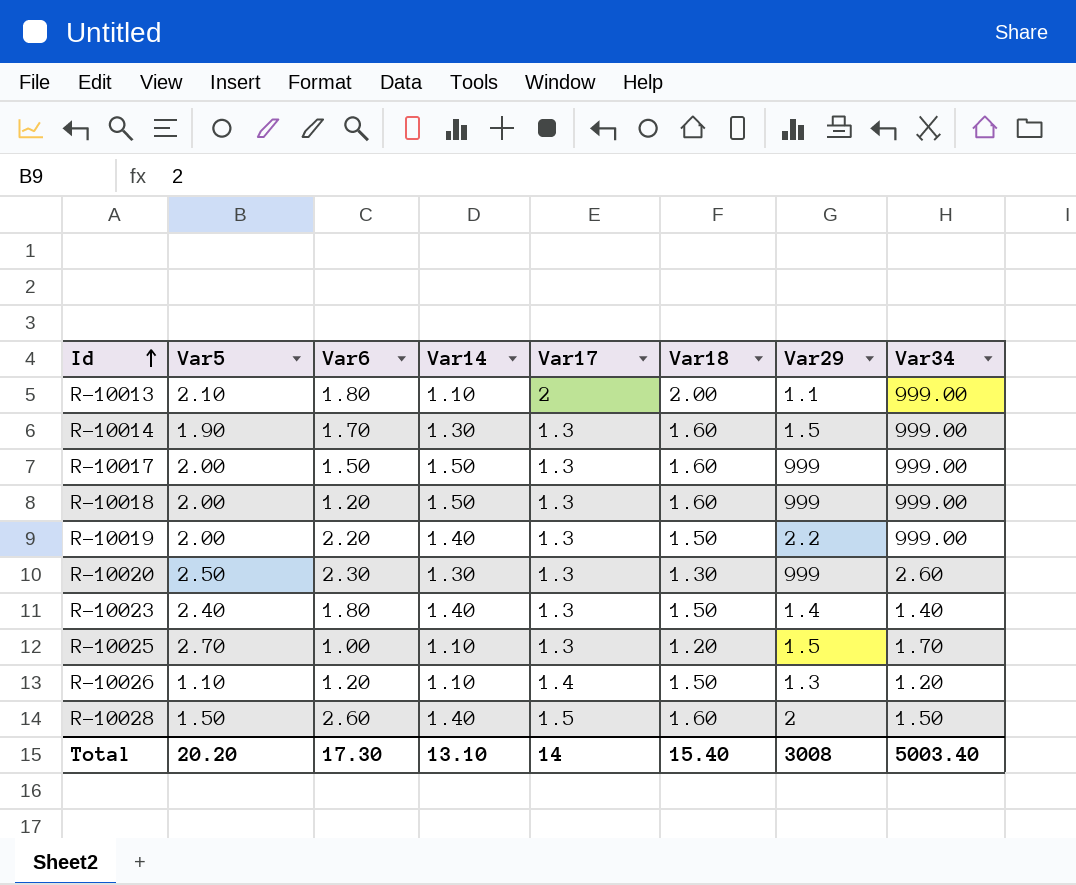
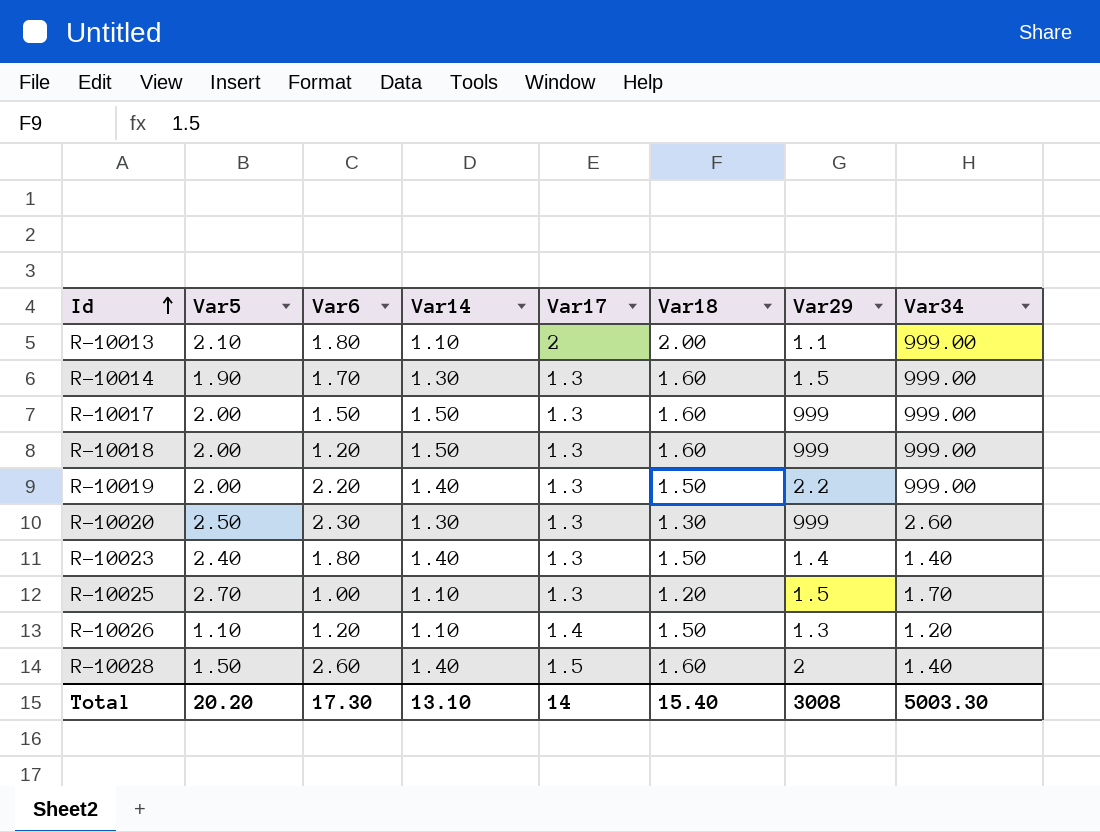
R-10028 | Var34: 1.50 -> 1.40
Total | Var34: 5003.40 -> 5003.30

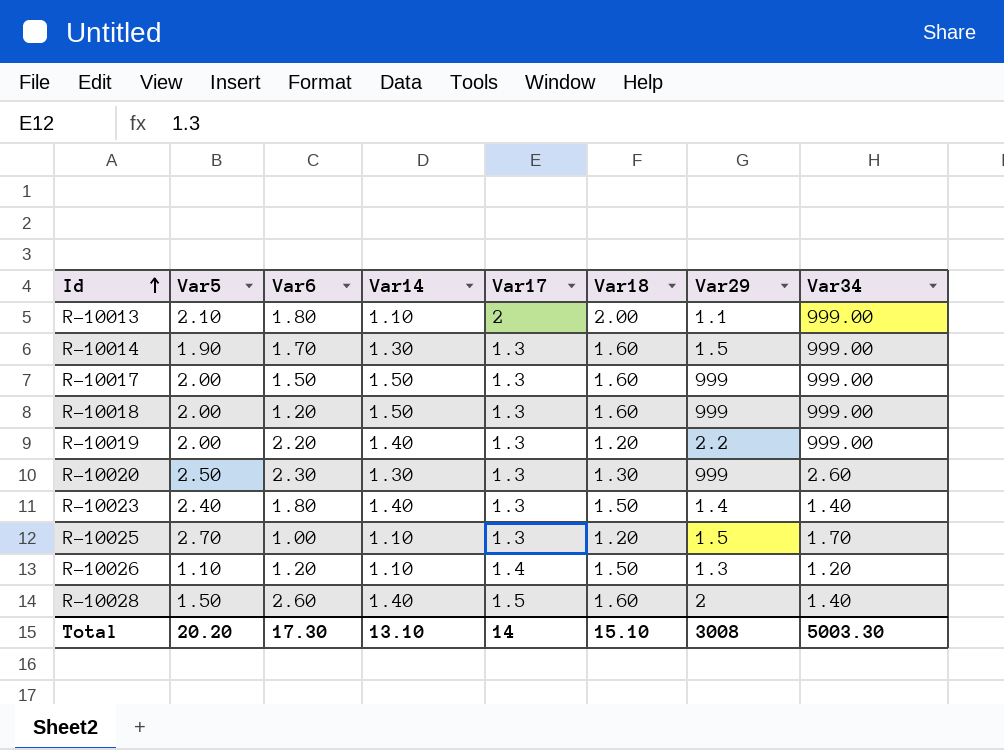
R-10019 | Var18: 1.50 -> 1.20
Total | Var18: 15.40 -> 15.10

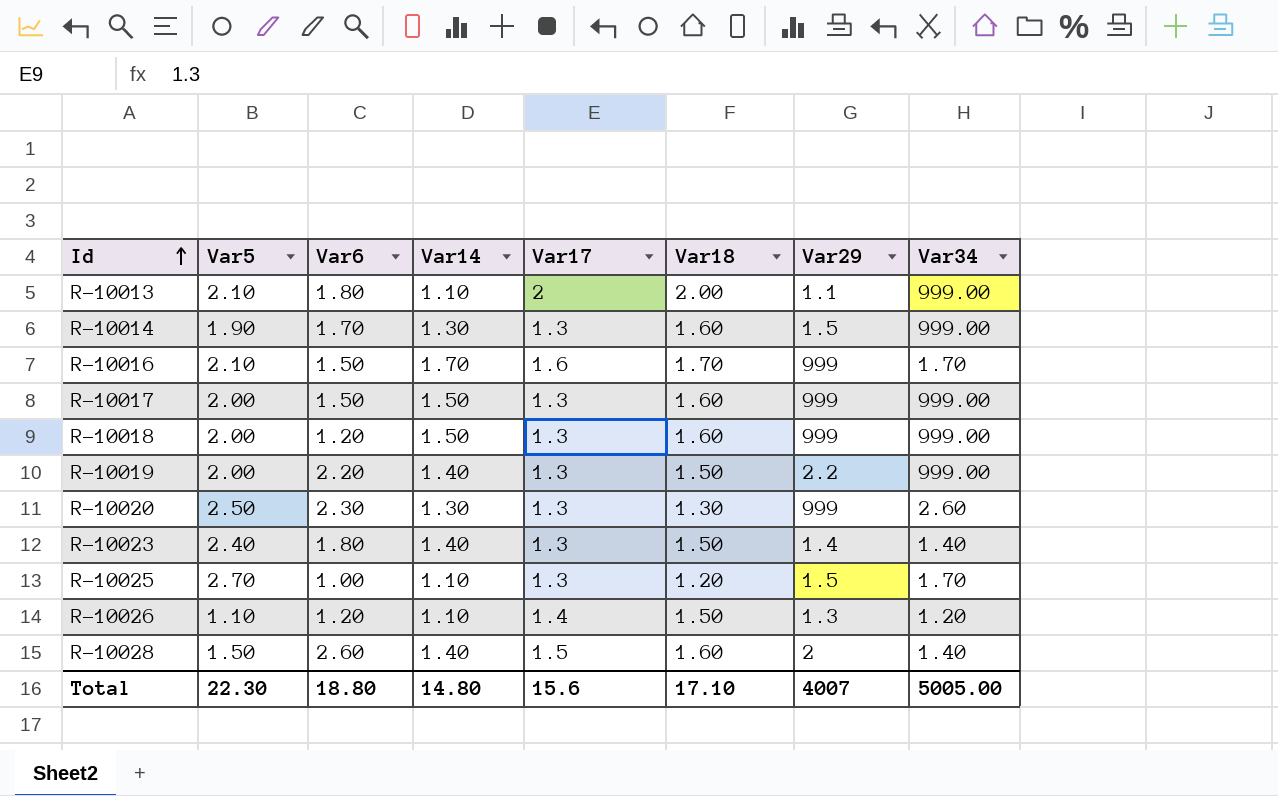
row R-10016: none -> 2.10 | 1.50 | 1.70 | 1.6 | 1.70 | 999 | 1.70
R-10019 | Var18: 1.20 -> 1.50
Total | Var5: 20.20 -> 22.30
Total | Var6: 17.30 -> 18.80
Total | Var14: 13.10 -> 14.80
Total | Var17: 14 -> 15.6
Total | Var18: 15.10 -> 17.10
Total | Var29: 3008 -> 4007
Total | Var34: 5003.30 -> 5005.00

